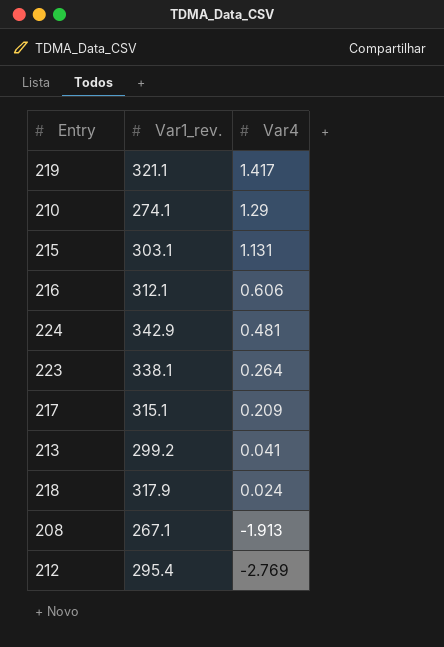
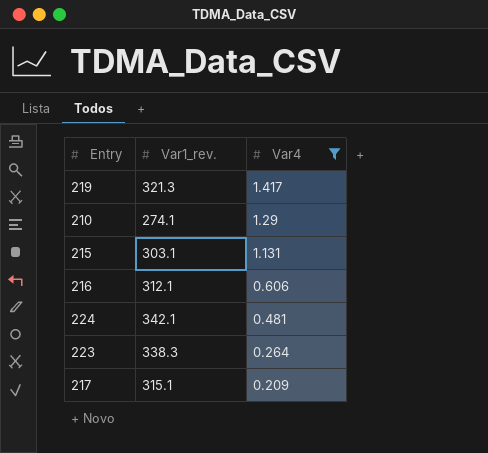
filter: none -> Var4 >= 0.209
219 | Var1_rev.: 321.1 -> 321.3
224 | Var1_rev.: 342.9 -> 342.1
223 | Var1_rev.: 338.1 -> 338.3

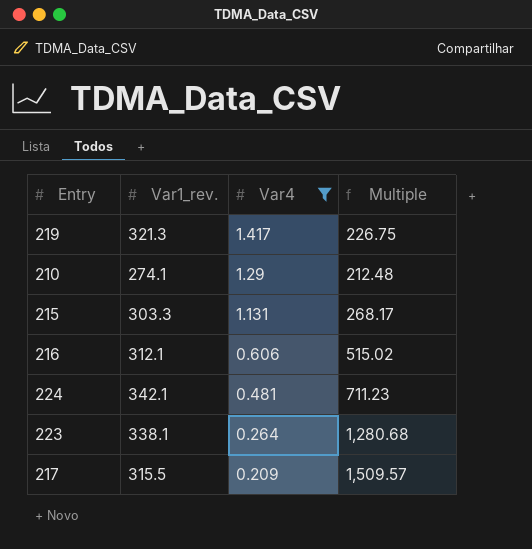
column Multiple | formula: none -> [Var1_rev.] / [Var4]
215 | Var1_rev.: 303.1 -> 303.3
223 | Var1_rev.: 338.3 -> 338.1
217 | Var1_rev.: 315.1 -> 315.5

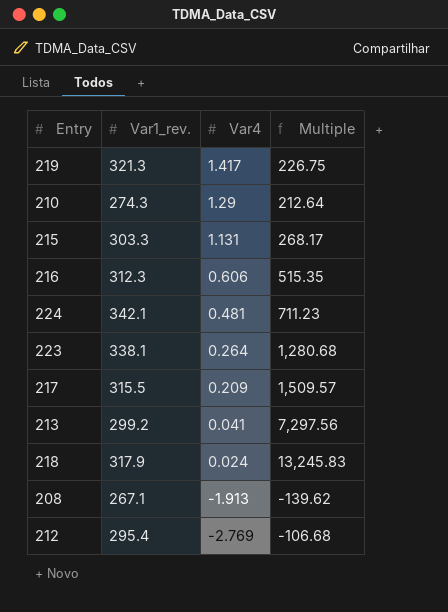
filter: Var4 >= 0.209 -> none
210 | Var1_rev.: 274.1 -> 274.3
210 | Multiple: 212.48 -> 212.64
216 | Var1_rev.: 312.1 -> 312.3
216 | Multiple: 515.02 -> 515.35

